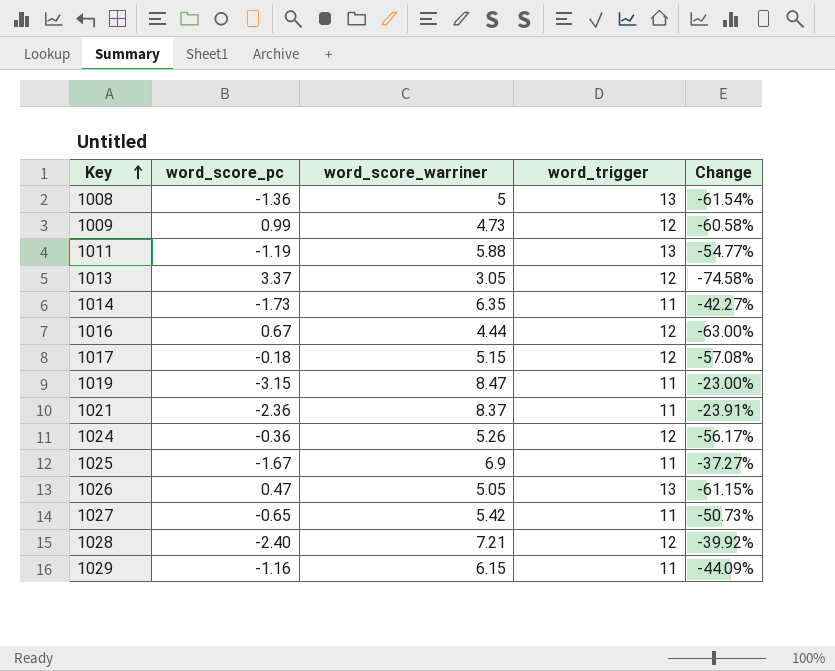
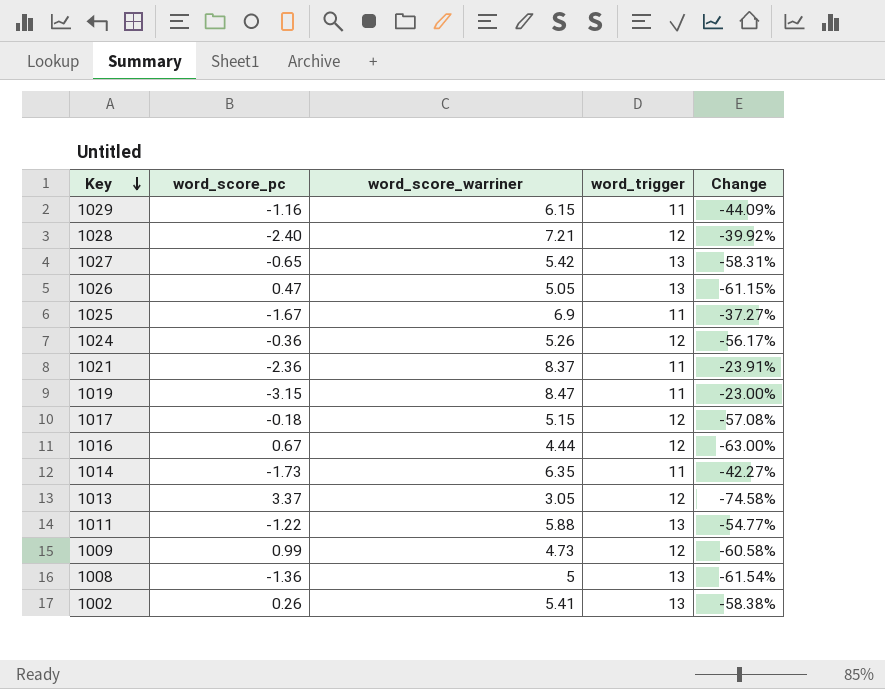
row order: Key ascending -> Key descending
1027 | word_trigger: 11 -> 13
1027 | Change: -50.73% -> -58.31%
1011 | word_score_pc: -1.19 -> -1.22
row 1002: none -> 0.26 | 5.41 | 13 | -58.38%

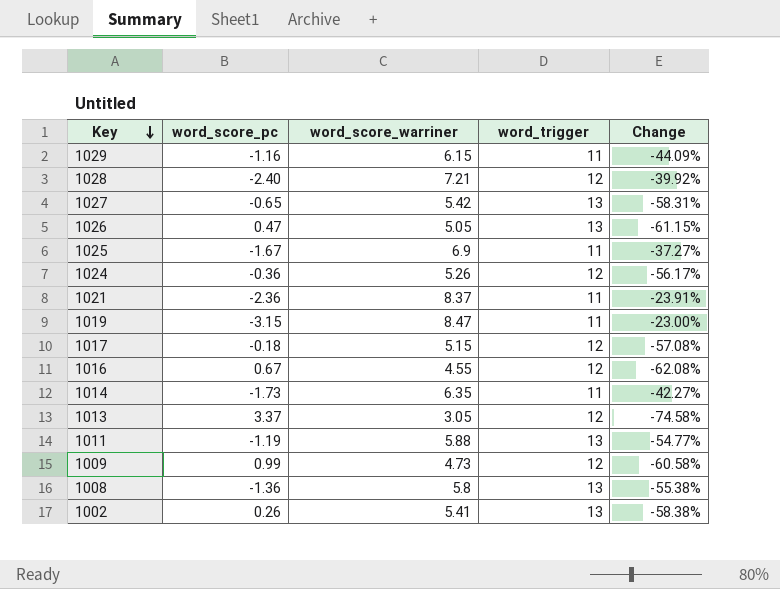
1016 | word_score_warriner: 4.44 -> 4.55
1016 | Change: -63.00% -> -62.08%
1011 | word_score_pc: -1.22 -> -1.19
1008 | word_score_warriner: 5 -> 5.8
1008 | Change: -61.54% -> -55.38%

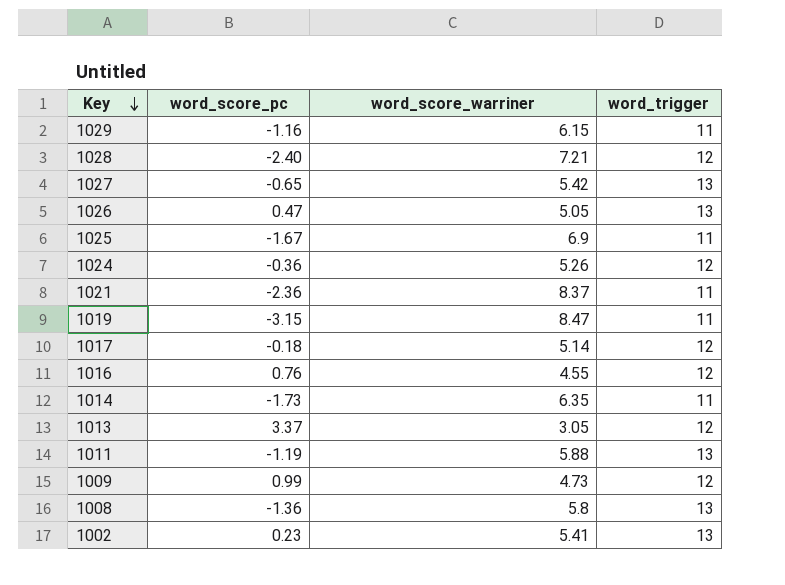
column Change | formula: ([word_score_warriner] - [word_trigger]) / [word_trigger] -> none
1017 | word_score_warriner: 5.15 -> 5.14
1016 | word_score_pc: 0.67 -> 0.76
1002 | word_score_pc: 0.26 -> 0.23

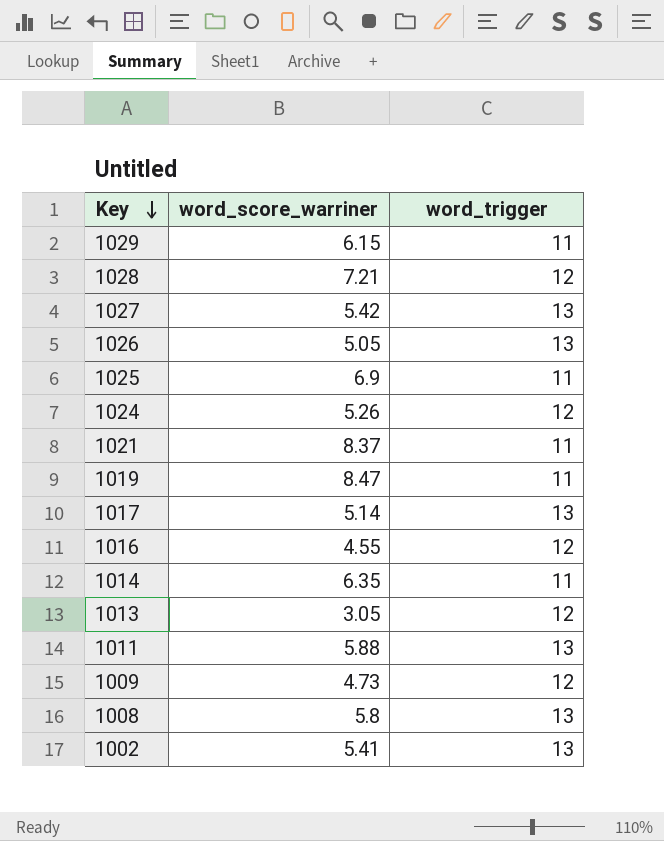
column word_score_pc | position: 2 -> none
1017 | word_trigger: 12 -> 13

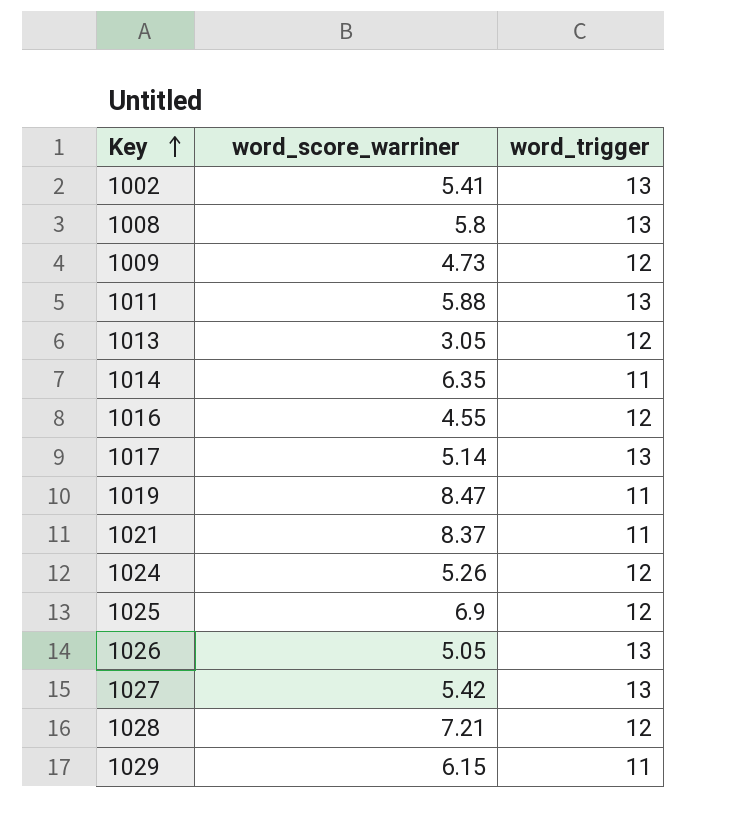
row order: Key descending -> Key ascending
1025 | word_trigger: 11 -> 12

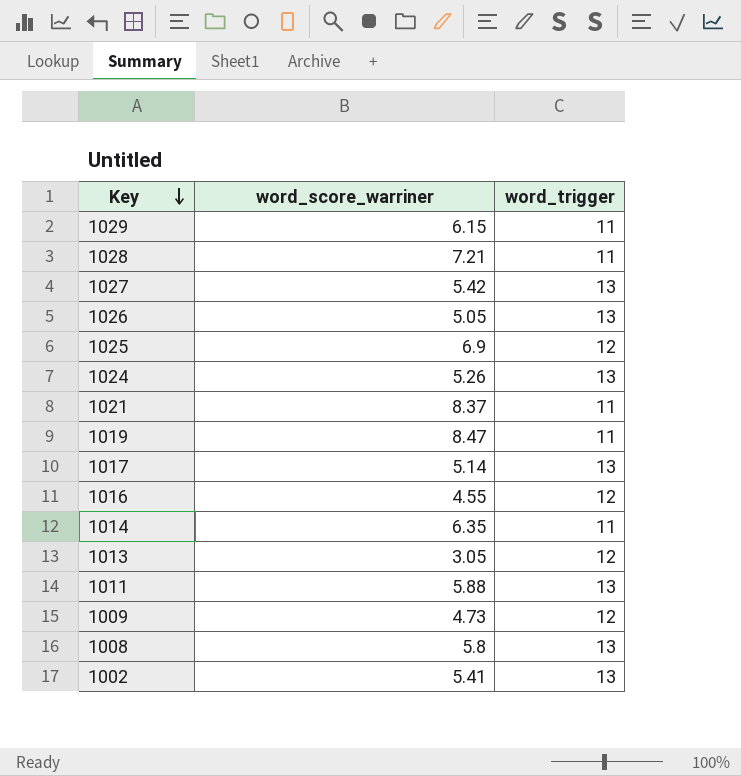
row order: Key ascending -> Key descending
1028 | word_trigger: 12 -> 11
1024 | word_trigger: 12 -> 13

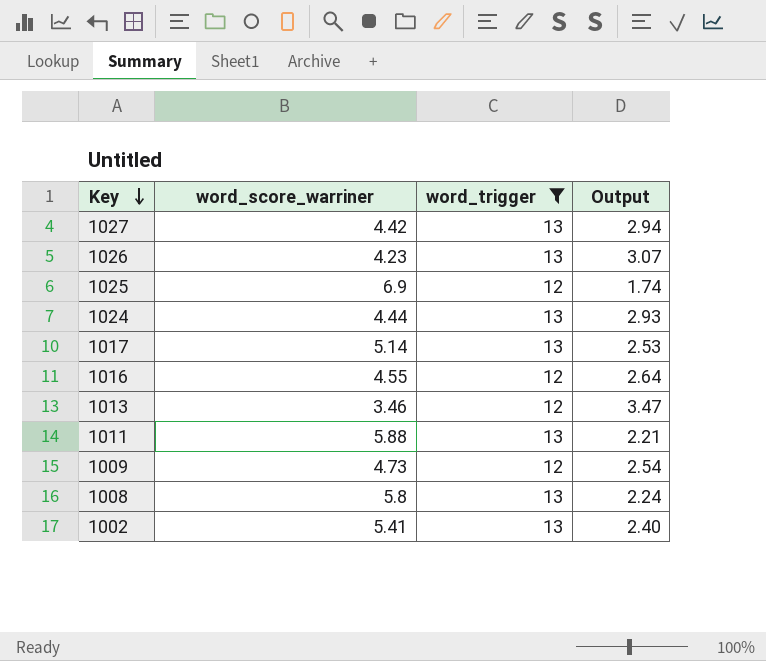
filter: none -> word_trigger != 11
column Output | formula: none -> [word_trigger] / [word_score_warriner]
1027 | word_score_warriner: 5.42 -> 4.42
1026 | word_score_warriner: 5.05 -> 4.23
1024 | word_score_warriner: 5.26 -> 4.44
1013 | word_score_warriner: 3.05 -> 3.46

